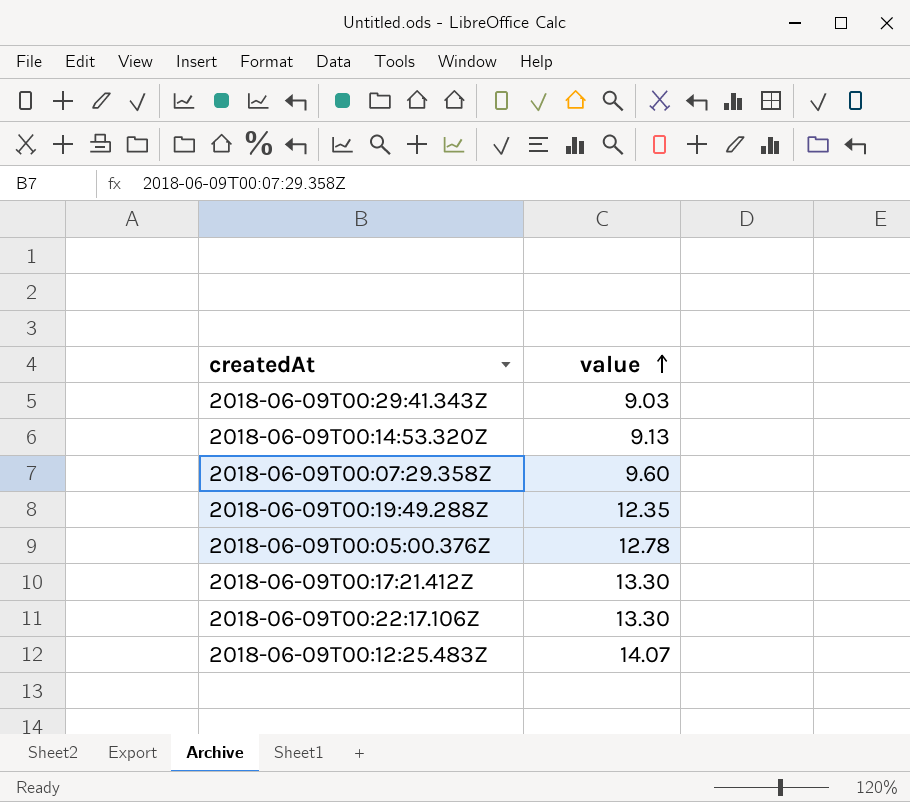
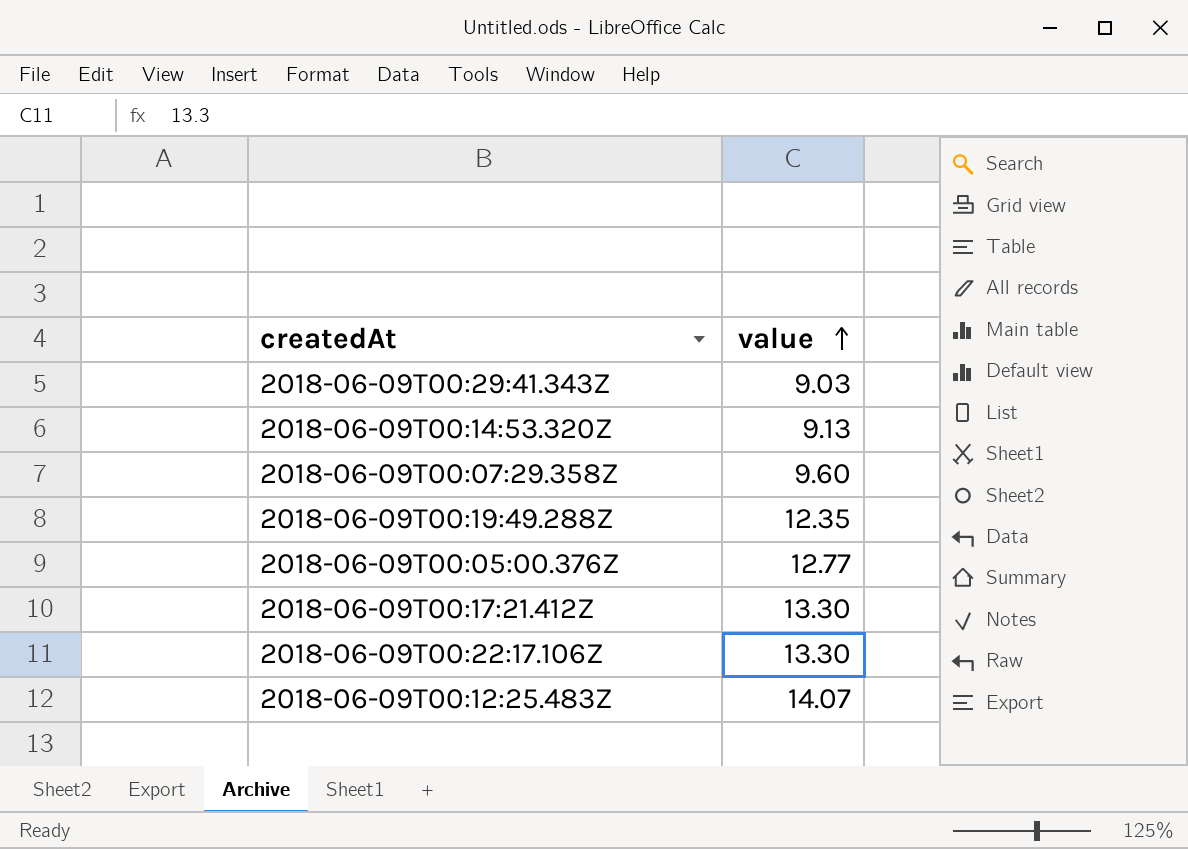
2018-06-09T00:05:00.376Z | value: 12.78 -> 12.77

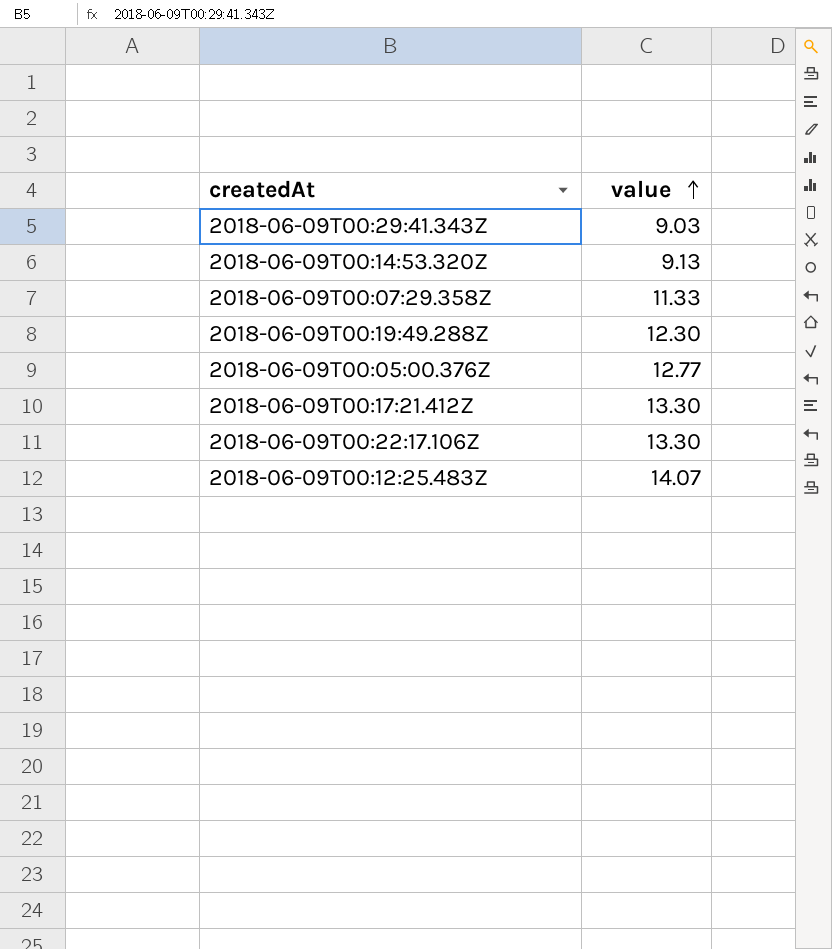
2018-06-09T00:07:29.358Z | value: 9.60 -> 11.33
2018-06-09T00:19:49.288Z | value: 12.35 -> 12.30

